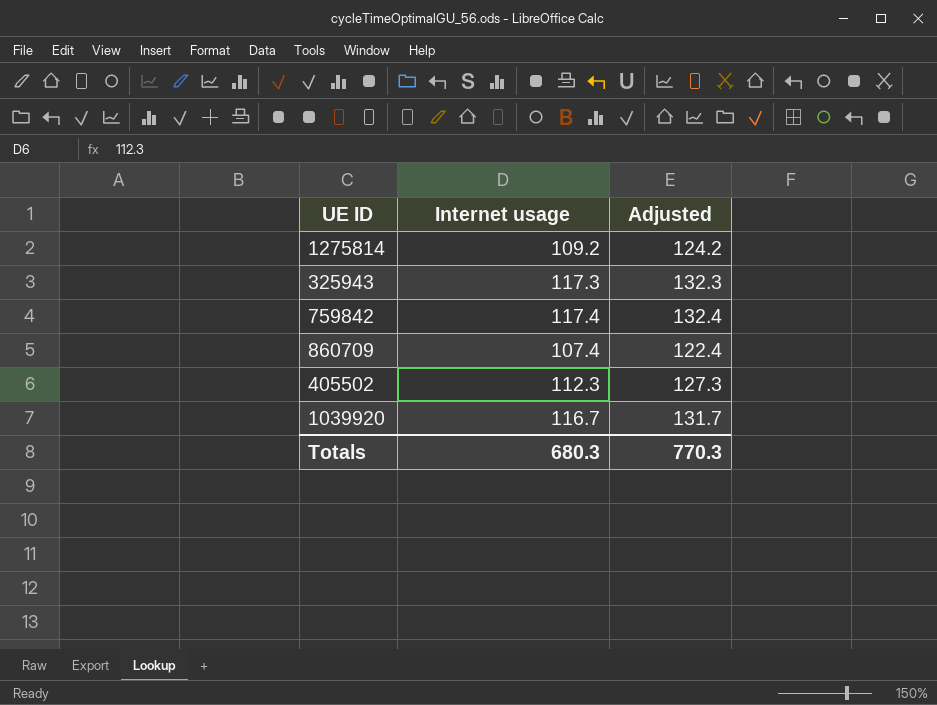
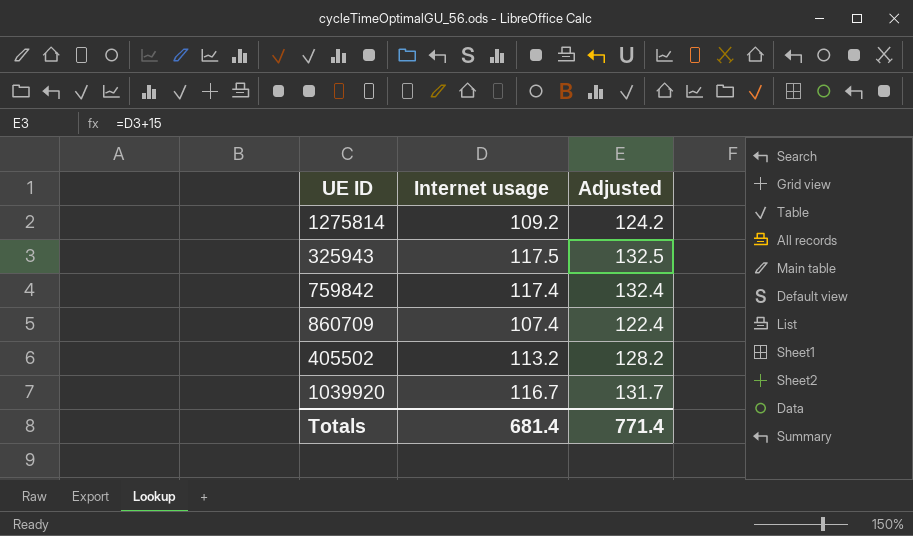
325943 | Internet usage: 117.3 -> 117.5
325943 | Adjusted: 132.3 -> 132.5
405502 | Internet usage: 112.3 -> 113.2
405502 | Adjusted: 127.3 -> 128.2
Totals | Internet usage: 680.3 -> 681.4
Totals | Adjusted: 770.3 -> 771.4

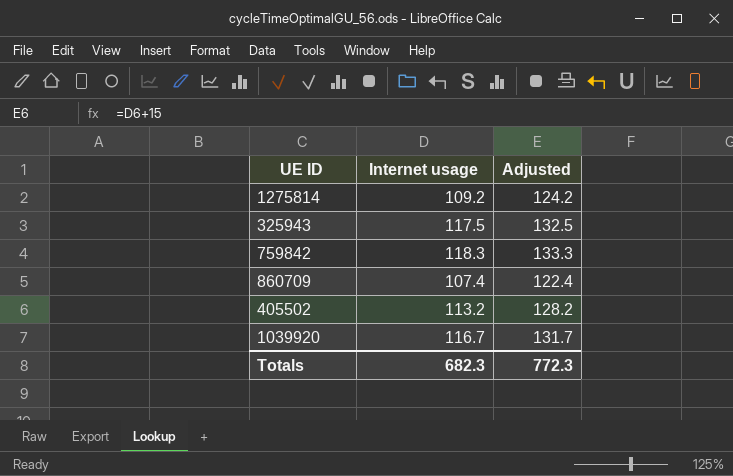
759842 | Internet usage: 117.4 -> 118.3
759842 | Adjusted: 132.4 -> 133.3
Totals | Internet usage: 681.4 -> 682.3
Totals | Adjusted: 771.4 -> 772.3

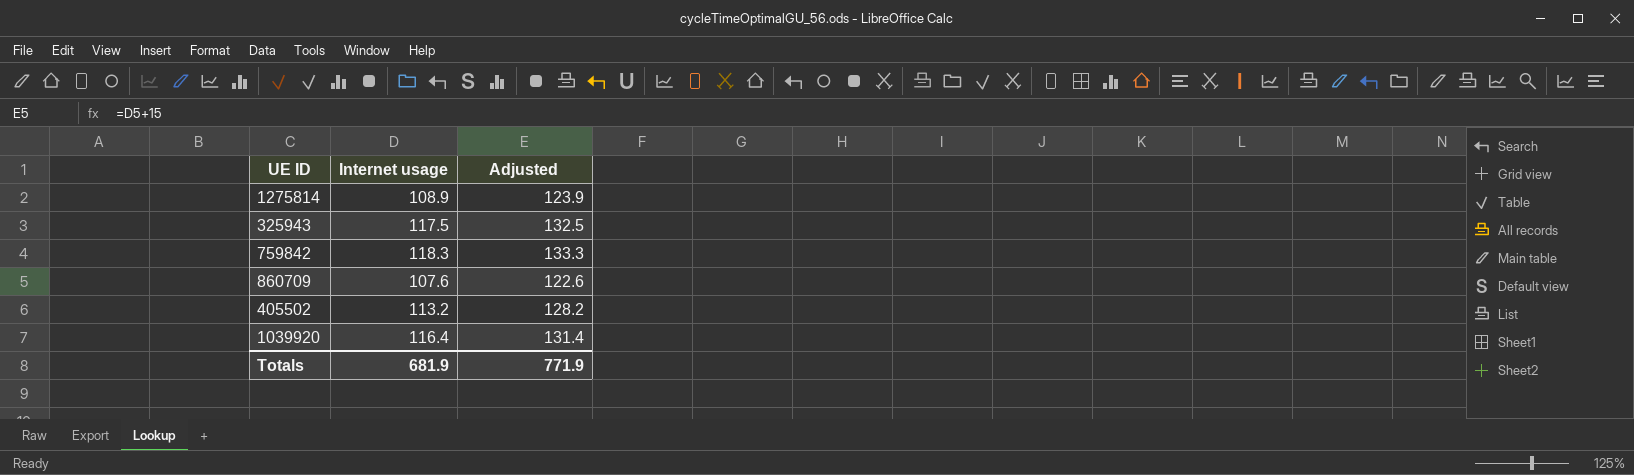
1275814 | Internet usage: 109.2 -> 108.9
1275814 | Adjusted: 124.2 -> 123.9
860709 | Internet usage: 107.4 -> 107.6
860709 | Adjusted: 122.4 -> 122.6
1039920 | Internet usage: 116.7 -> 116.4
1039920 | Adjusted: 131.7 -> 131.4
Totals | Internet usage: 682.3 -> 681.9
Totals | Adjusted: 772.3 -> 771.9

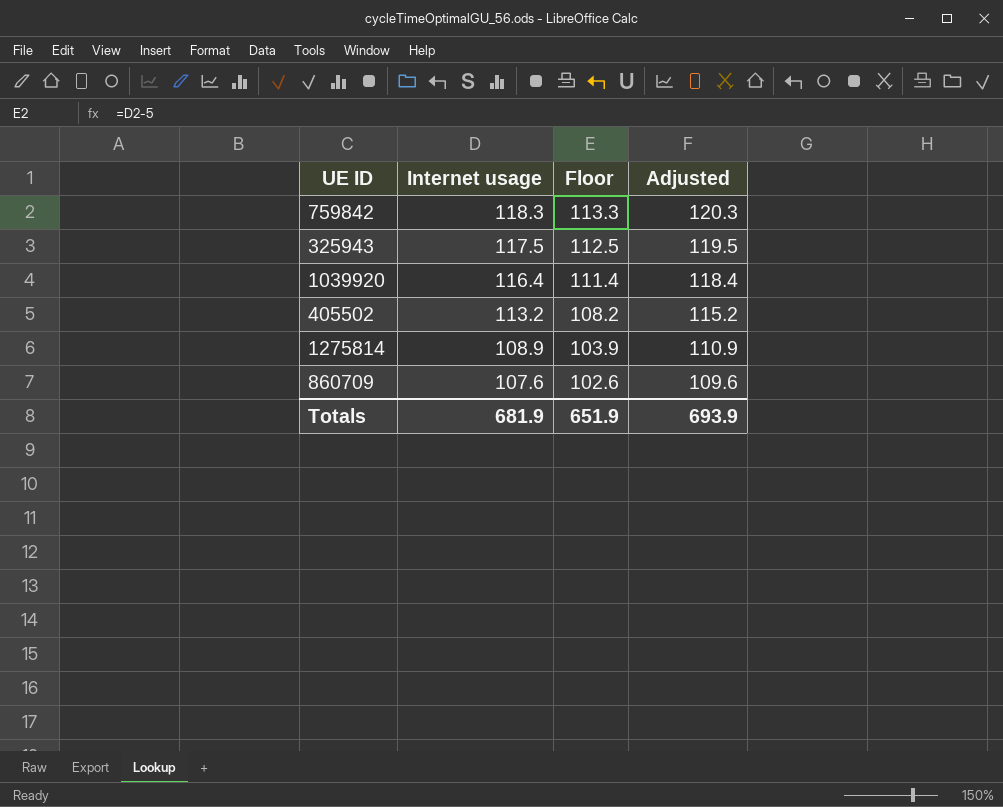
row order: none -> Internet usage descending
column Floor | formula: none -> [Internet usage] - 5
column Adjusted | formula: [Internet usage] + 15 -> [Internet usage] + 2
Totals | Adjusted: 771.9 -> 693.9

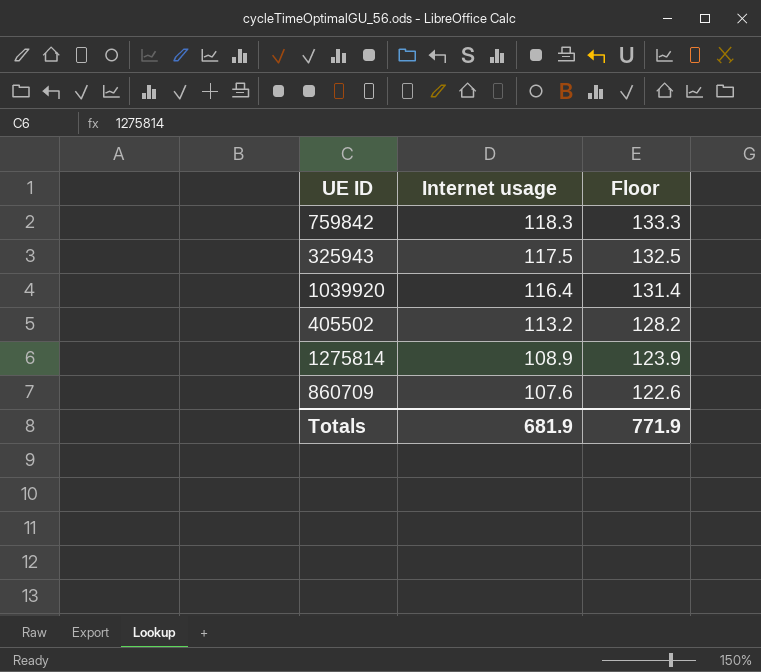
column Adjusted | formula: [Internet usage] + 2 -> none
column Floor | formula: [Internet usage] - 5 -> [Internet usage] + 15
Totals | Floor: 651.9 -> 771.9

